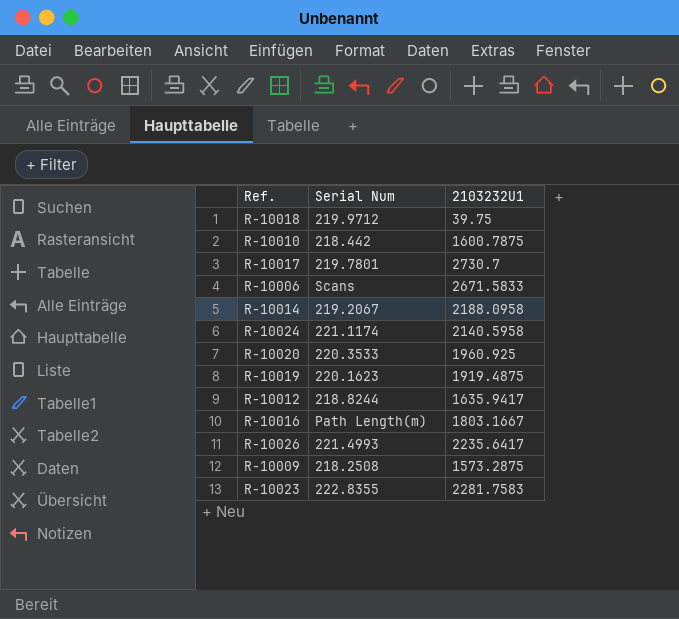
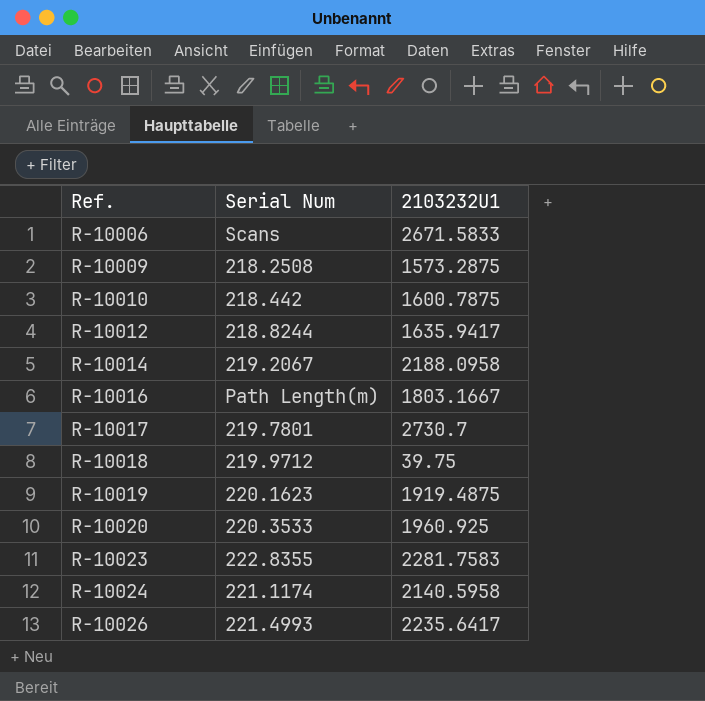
row order: none -> Ref. ascending

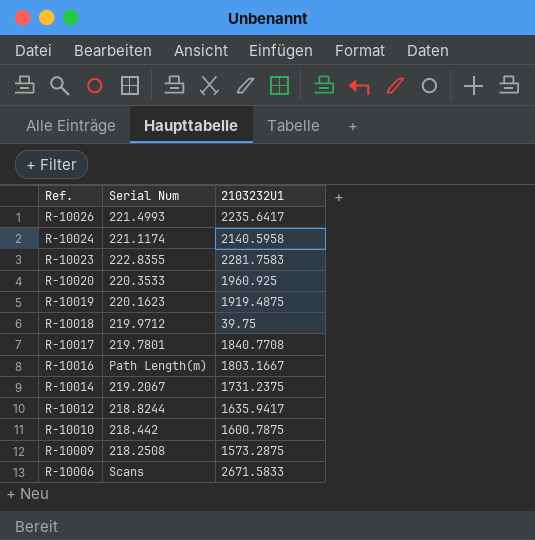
row order: Ref. ascending -> Ref. descending
R-10017 | 2103232U1: 2730.7 -> 1840.7708
R-10014 | 2103232U1: 2188.0958 -> 1731.2375

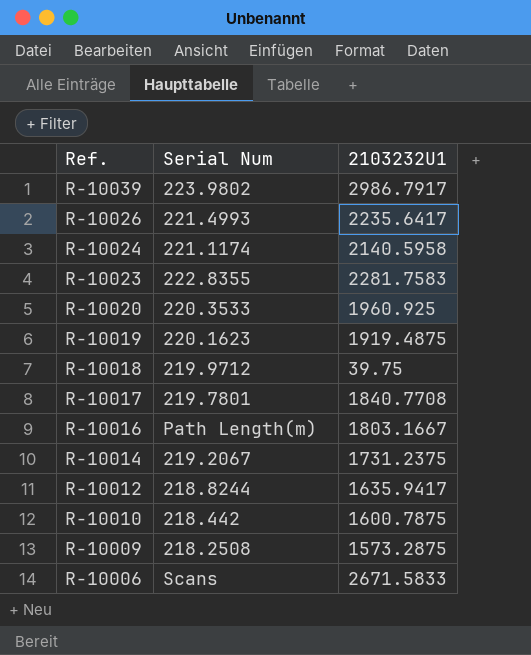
row R-10039: none -> 223.9802 | 2986.7917

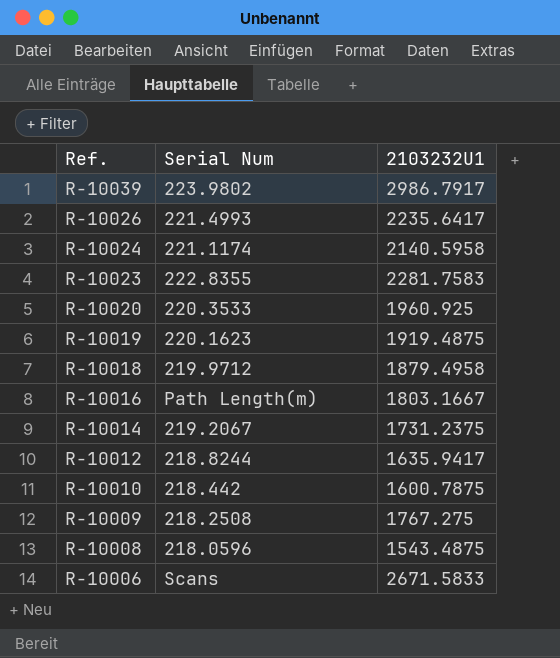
row R-10017: 219.7801 | 1840.7708 -> none
R-10018 | 2103232U1: 39.75 -> 1879.4958
R-10009 | 2103232U1: 1573.2875 -> 1767.275
row R-10008: none -> 218.0596 | 1543.4875

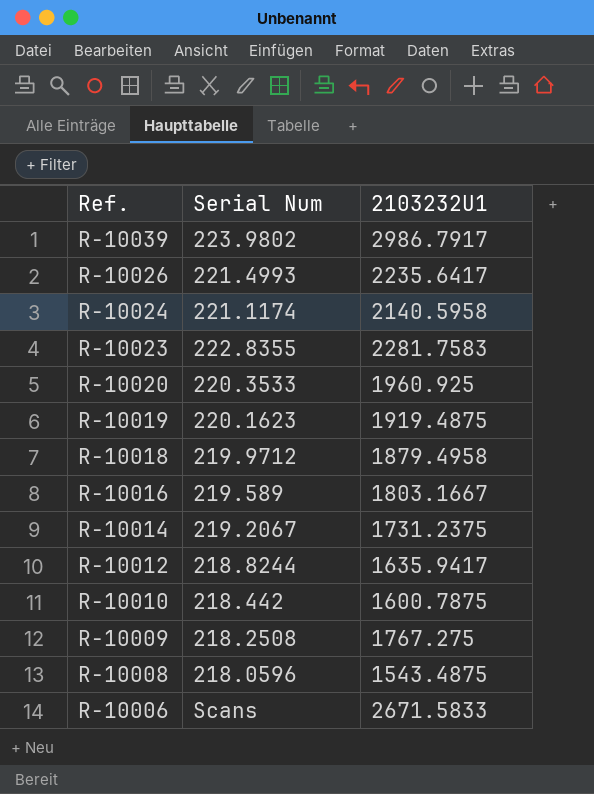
R-10016 | Serial Num: Path Length(m) -> 219.589

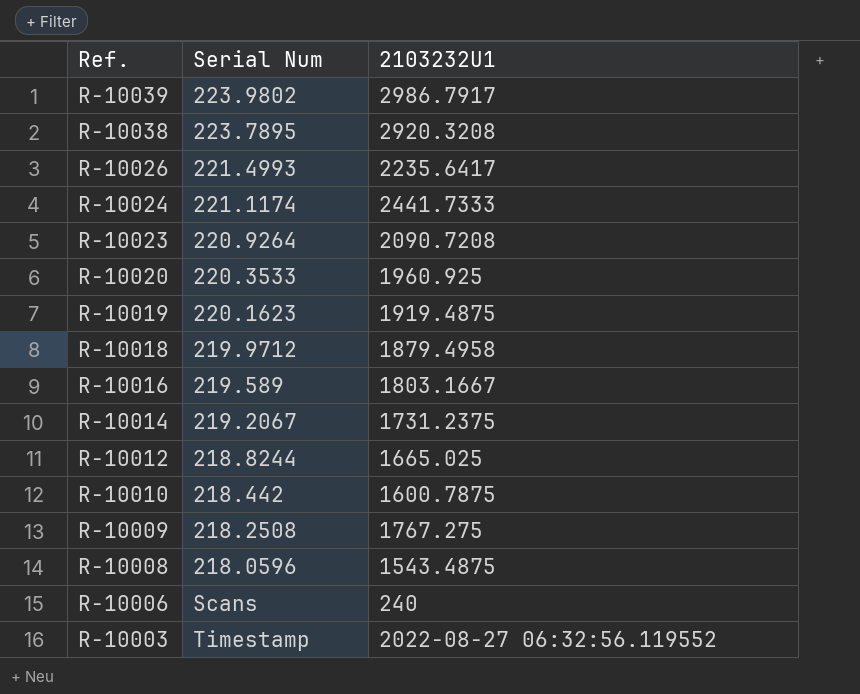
row R-10038: none -> 223.7895 | 2920.3208
R-10024 | 2103232U1: 2140.5958 -> 2441.7333
R-10023 | Serial Num: 222.8355 -> 220.9264
R-10023 | 2103232U1: 2281.7583 -> 2090.7208
R-10012 | 2103232U1: 1635.9417 -> 1665.025
R-10006 | 2103232U1: 2671.5833 -> 240
row R-10003: none -> Timestamp | 2022-08-27 06:32:56.119552

